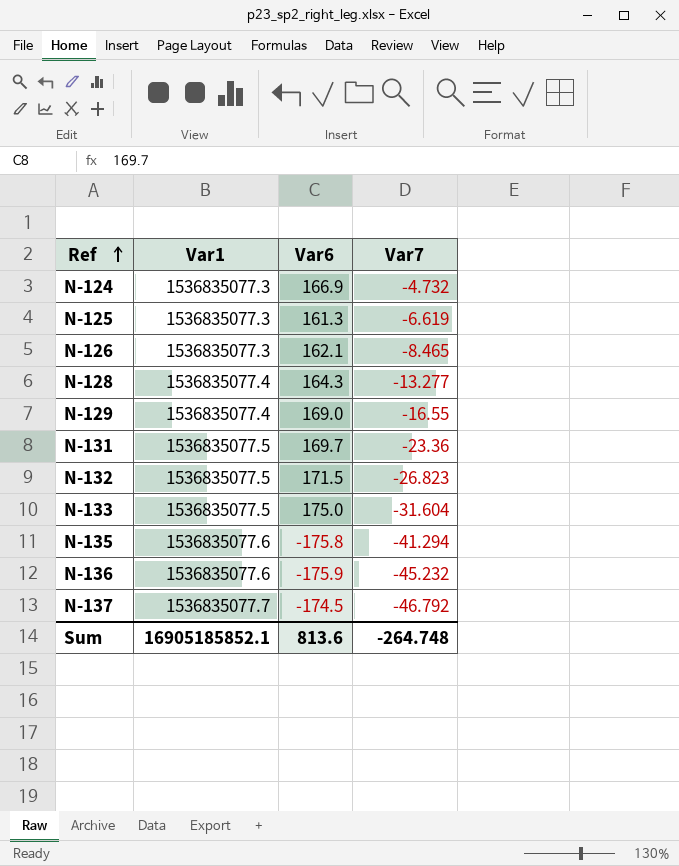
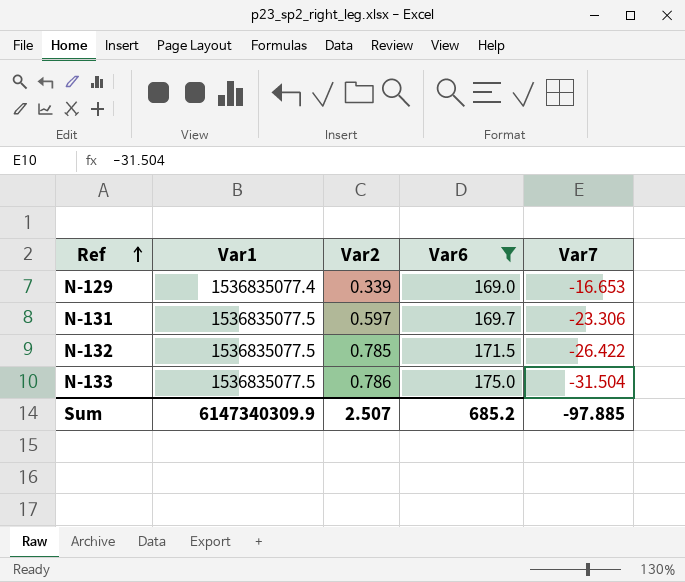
filter: none -> Var6 >= 169.0
column Var2 | position: none -> 3
N-129 | Var7: -16.55 -> -16.653
N-131 | Var7: -23.36 -> -23.306
N-132 | Var7: -26.823 -> -26.422
N-133 | Var7: -31.604 -> -31.504
Sum | Var1: 16905185852.1 -> 6147340309.9
Sum | Var6: 813.6 -> 685.2
Sum | Var7: -264.748 -> -97.885

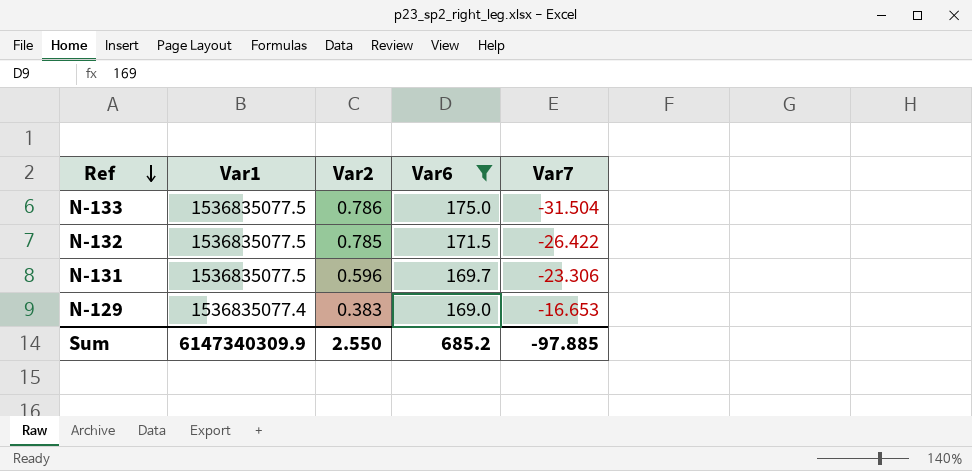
row order: Ref ascending -> Ref descending
N-131 | Var2: 0.597 -> 0.596
N-129 | Var2: 0.339 -> 0.383
Sum | Var2: 2.507 -> 2.550

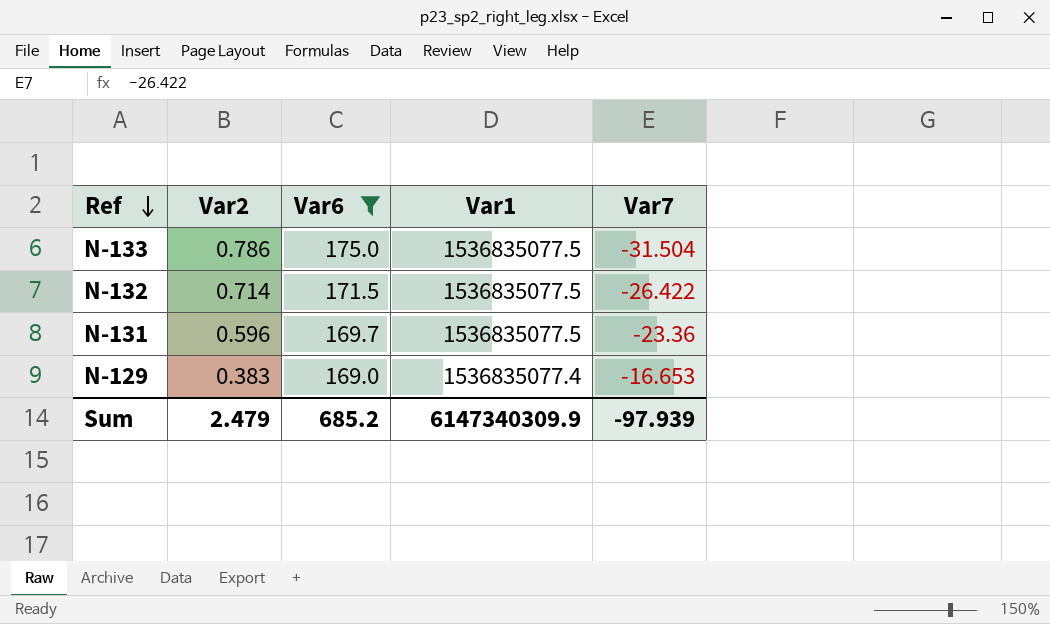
column Var1 | position: 2 -> 4
N-132 | Var2: 0.785 -> 0.714
N-131 | Var7: -23.306 -> -23.36
Sum | Var2: 2.550 -> 2.479
Sum | Var7: -97.885 -> -97.939

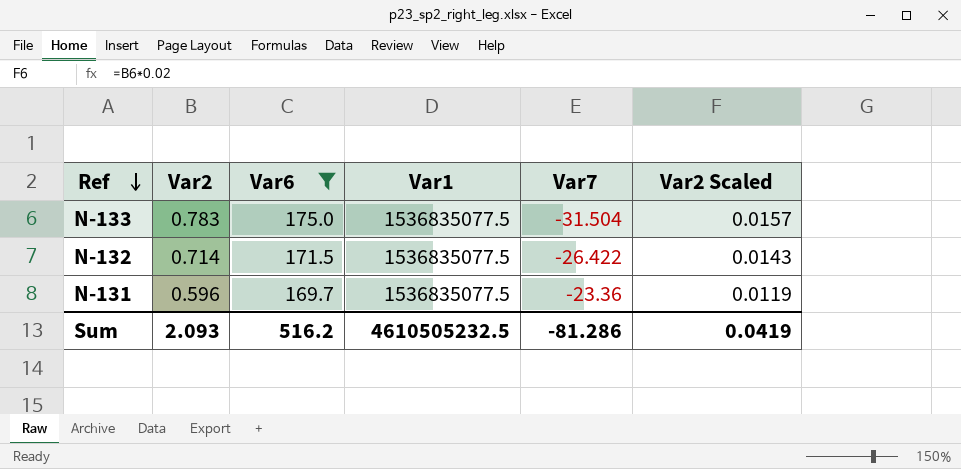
column Var2 Scaled | formula: none -> [Var2] * 0.02
row N-129: 0.383 | 169.0 | 1536835077.4 | -16.653 -> none
N-133 | Var2: 0.786 -> 0.783
Sum | Var2: 2.479 -> 2.093
Sum | Var6: 685.2 -> 516.2
Sum | Var1: 6147340309.9 -> 4610505232.5
Sum | Var7: -97.939 -> -81.286

